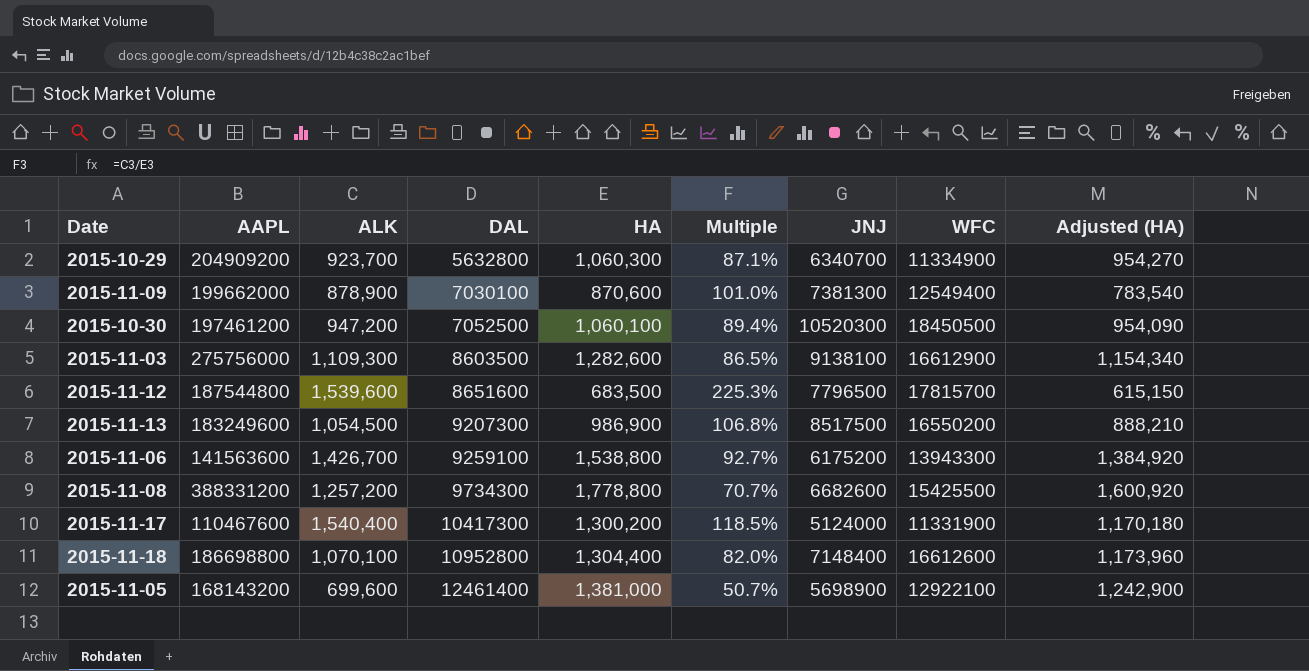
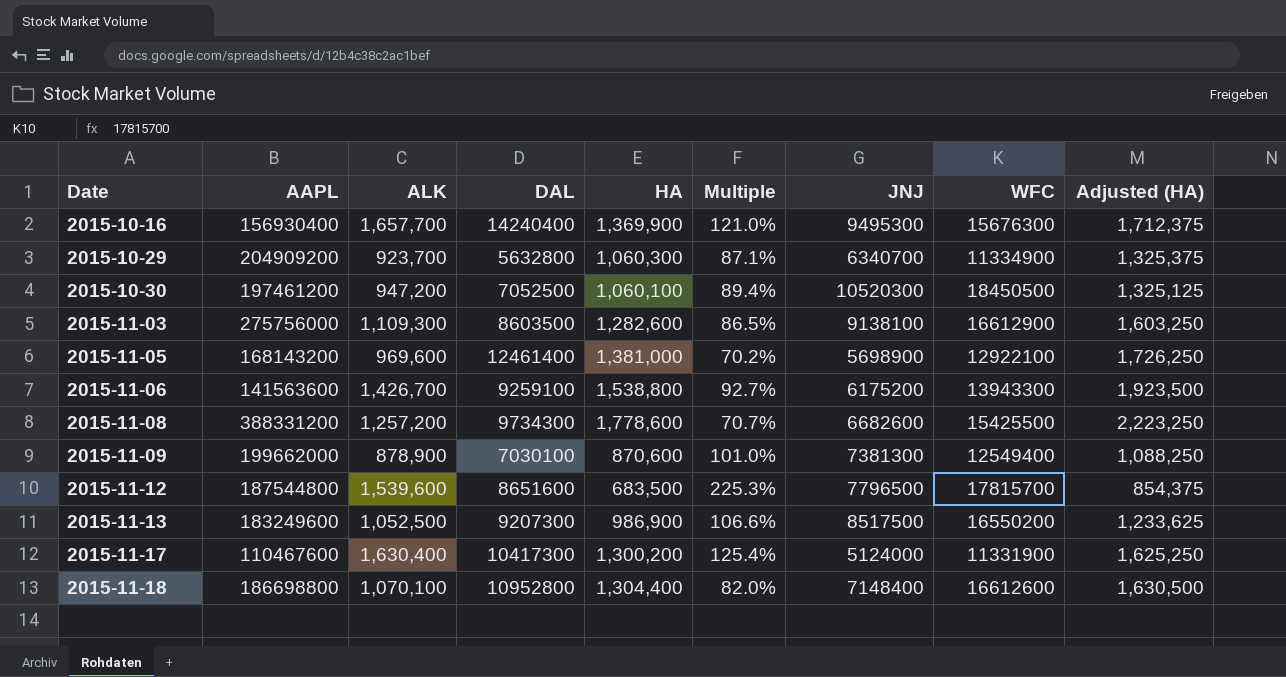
row order: DAL ascending -> Date ascending
column Adjusted (HA) | formula: [HA] * 0.9 -> [HA] * 1.25
row 2015-10-16: none -> 156930400 | 1,657,700 | 14240400 | 1,369,900 | 121.0% | 9495300 | 15676300 | 1,712,375
2015-11-05 | ALK: 699,600 -> 969,600
2015-11-05 | Multiple: 50.7% -> 70.2%
2015-11-08 | HA: 1,778,800 -> 1,778,600
2015-11-13 | ALK: 1,054,500 -> 1,052,500
2015-11-13 | Multiple: 106.8% -> 106.6%
2015-11-17 | ALK: 1,540,400 -> 1,630,400
2015-11-17 | Multiple: 118.5% -> 125.4%

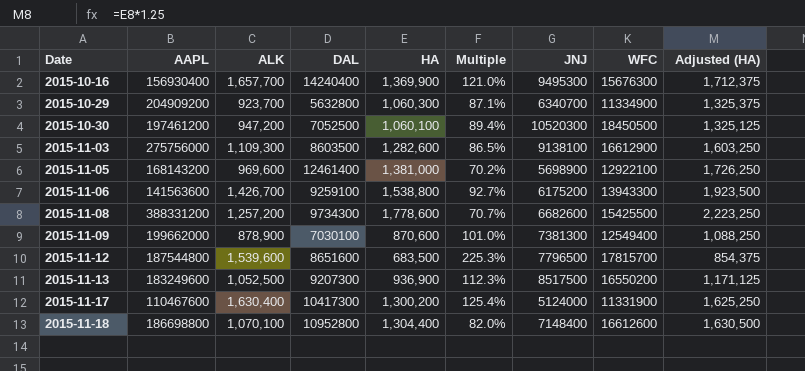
2015-11-13 | HA: 986,900 -> 936,900
2015-11-13 | Multiple: 106.6% -> 112.3%
2015-11-13 | Adjusted (HA): 1,233,625 -> 1,171,125

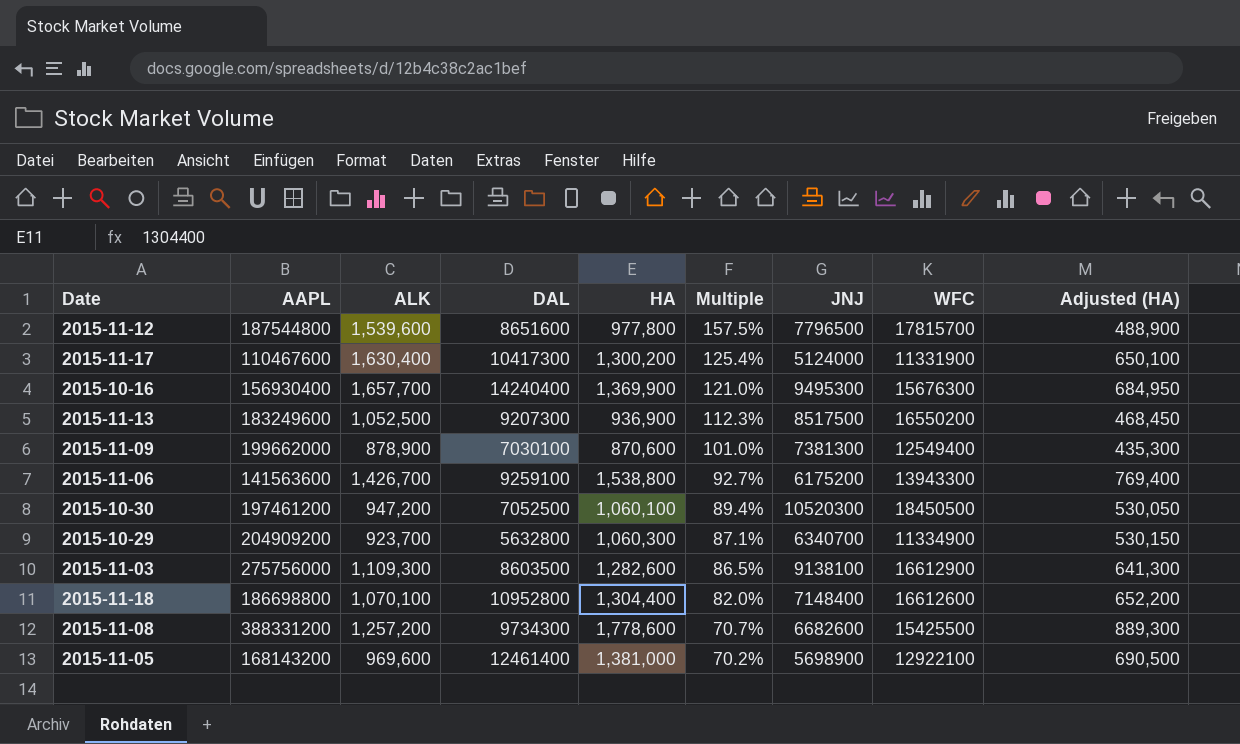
row order: Date ascending -> Multiple descending
column Adjusted (HA) | formula: [HA] * 1.25 -> [HA] * 0.5
2015-11-12 | HA: 683,500 -> 977,800
2015-11-12 | Multiple: 225.3% -> 157.5%

